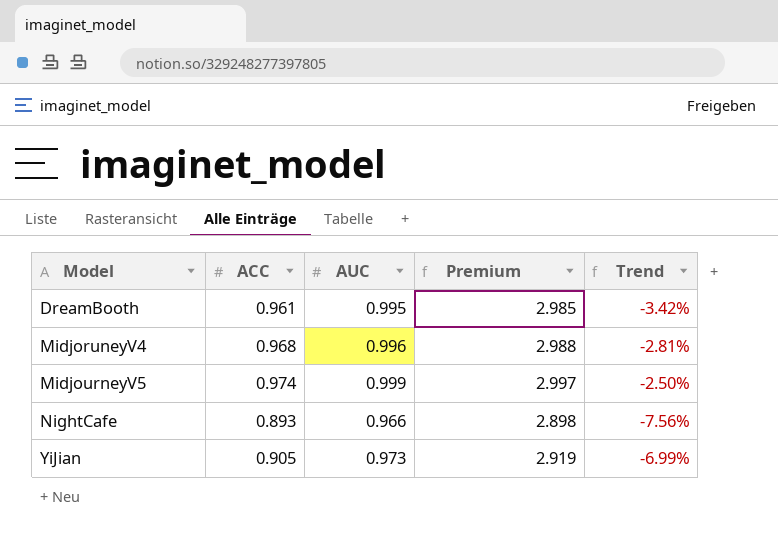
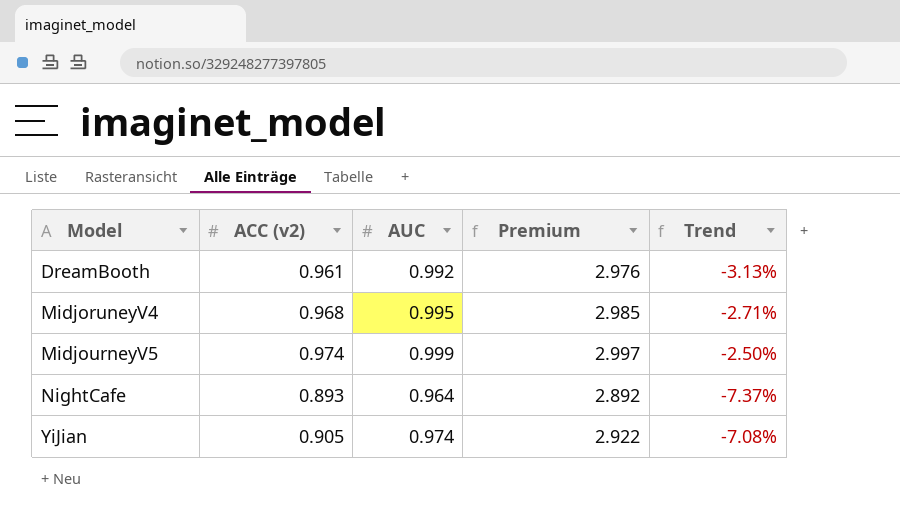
column name: ACC -> ACC (v2)
DreamBooth | AUC: 0.995 -> 0.992
DreamBooth | Premium: 2.985 -> 2.976
DreamBooth | Trend: -3.42% -> -3.13%
MidjoruneyV4 | AUC: 0.996 -> 0.995
MidjoruneyV4 | Premium: 2.988 -> 2.985
MidjoruneyV4 | Trend: -2.81% -> -2.71%
NightCafe | AUC: 0.966 -> 0.964
NightCafe | Premium: 2.898 -> 2.892
NightCafe | Trend: -7.56% -> -7.37%
YiJian | AUC: 0.973 -> 0.974
YiJian | Premium: 2.919 -> 2.922
YiJian | Trend: -6.99% -> -7.08%

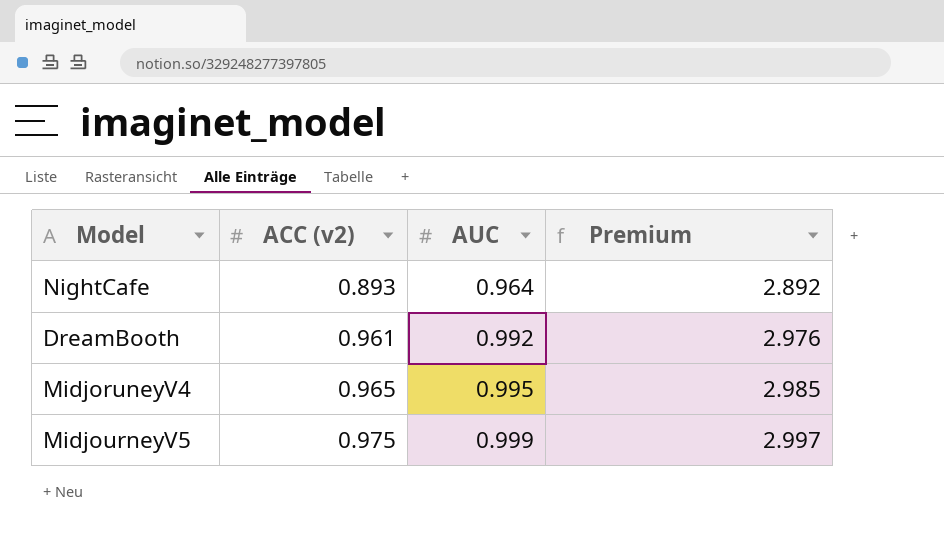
row order: Model ascending -> ACC (v2) ascending
column Trend | formula: ([ACC (v2)] - [AUC]) / [AUC] -> none
row YiJian: 0.905 | 0.974 | 2.922 | -7.08% -> none
MidjoruneyV4 | ACC (v2): 0.968 -> 0.965
MidjourneyV5 | ACC (v2): 0.974 -> 0.975

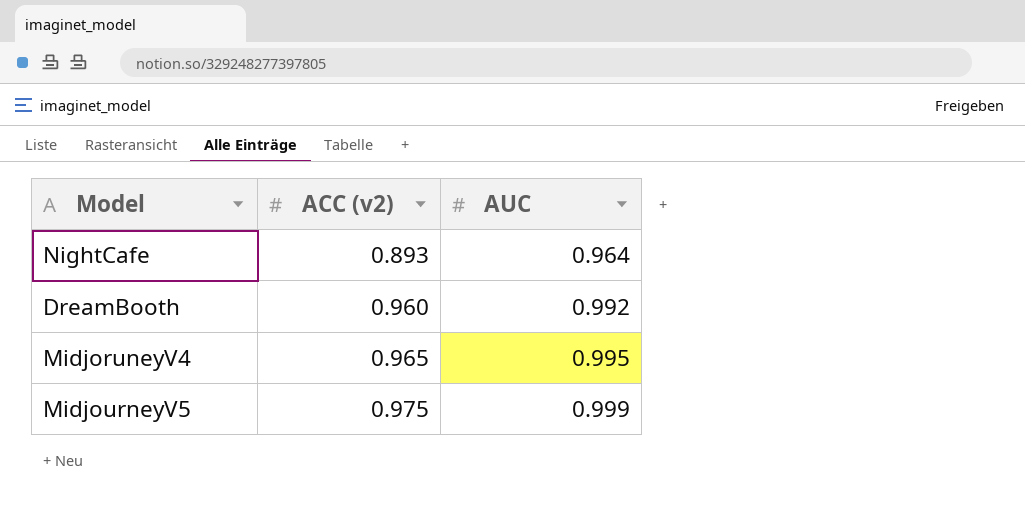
column Premium | formula: [AUC] * 3 -> none
DreamBooth | ACC (v2): 0.961 -> 0.960

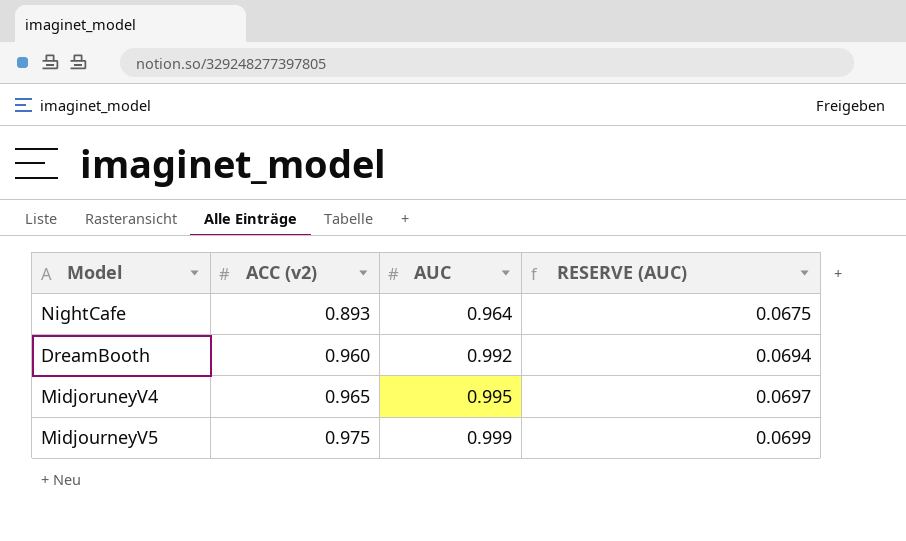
column RESERVE (AUC) | formula: none -> [AUC] * 0.07

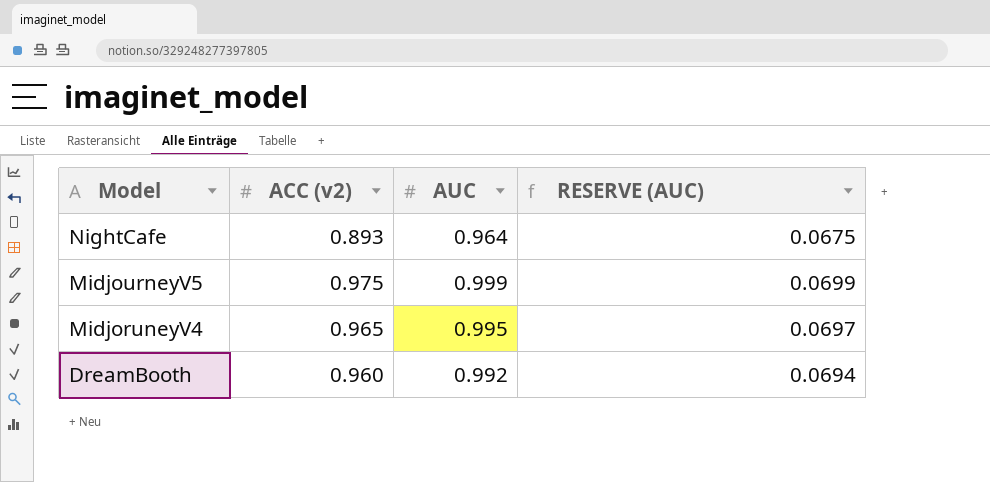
row order: ACC (v2) ascending -> Model descending

